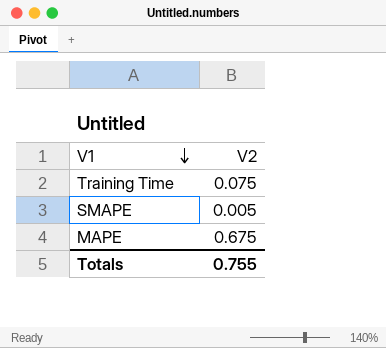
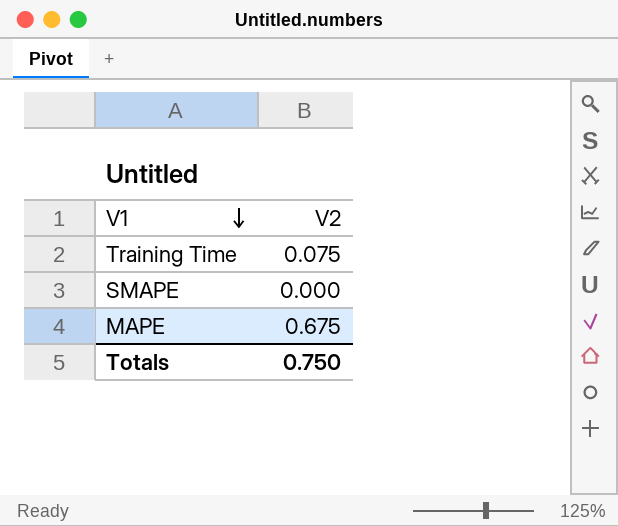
SMAPE | V2: 0.005 -> 0.000
Totals | V2: 0.755 -> 0.750

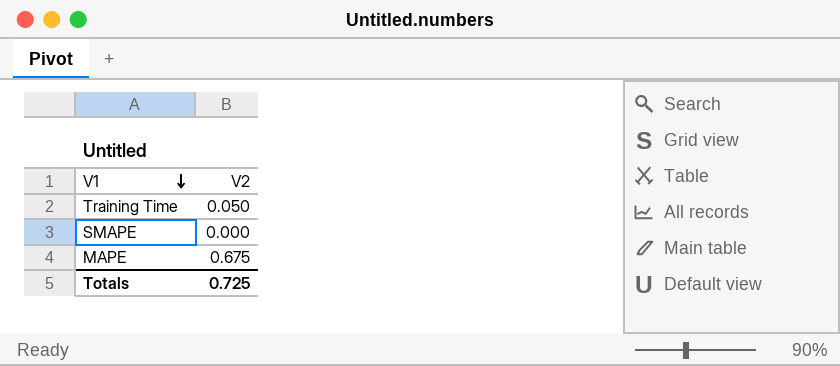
Training Time | V2: 0.075 -> 0.050
Totals | V2: 0.750 -> 0.725

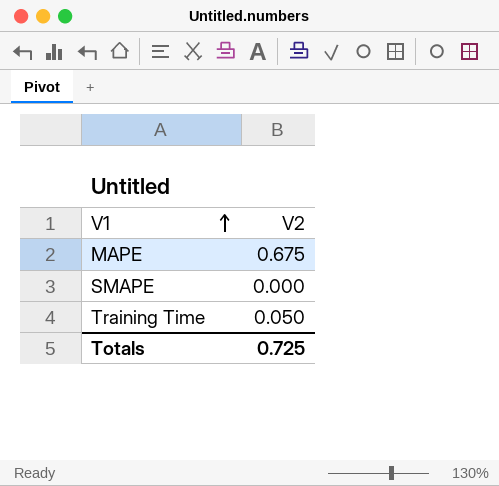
row order: V1 descending -> V1 ascending

